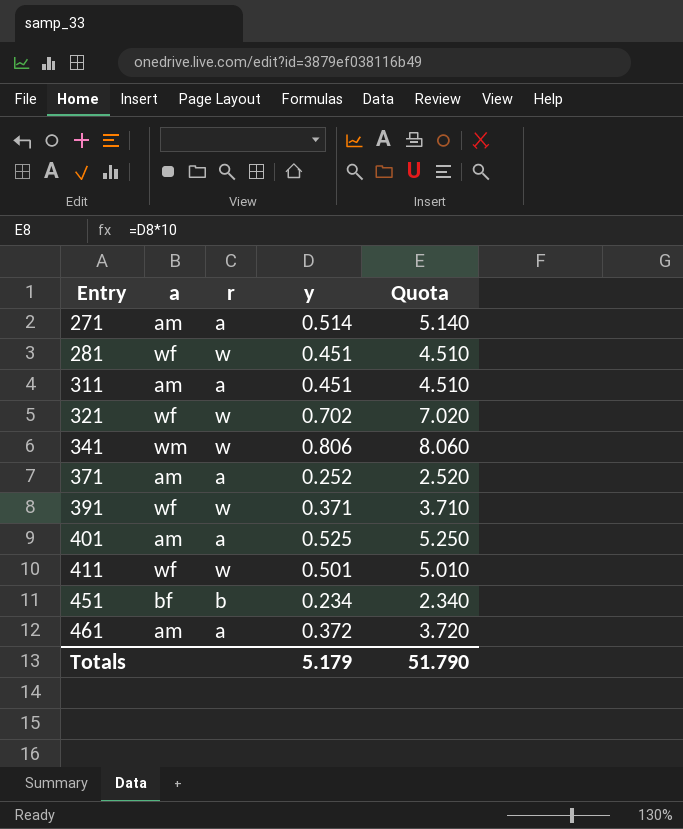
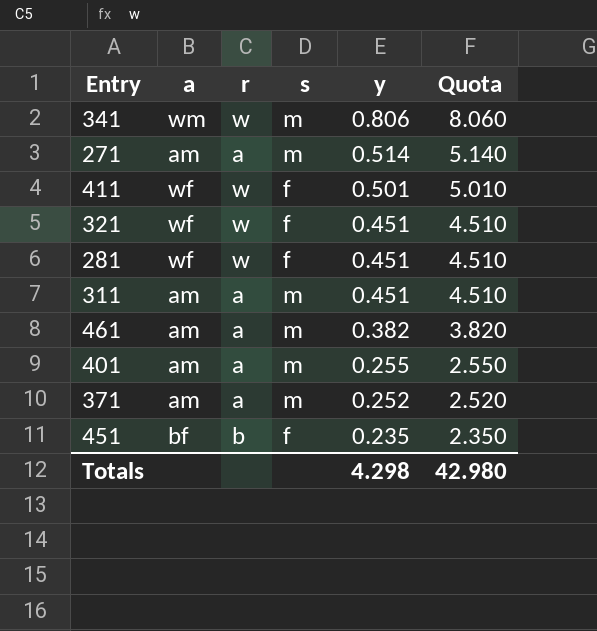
row order: Entry ascending -> y descending
column s | position: none -> 4
row 391: wf | w | 0.371 | 3.710 -> none
321 | y: 0.702 -> 0.451
321 | Quota: 7.020 -> 4.510
461 | y: 0.372 -> 0.382
461 | Quota: 3.720 -> 3.820
401 | y: 0.525 -> 0.255
401 | Quota: 5.250 -> 2.550
451 | y: 0.234 -> 0.235
451 | Quota: 2.340 -> 2.350
Totals | y: 5.179 -> 4.298
Totals | Quota: 51.790 -> 42.980

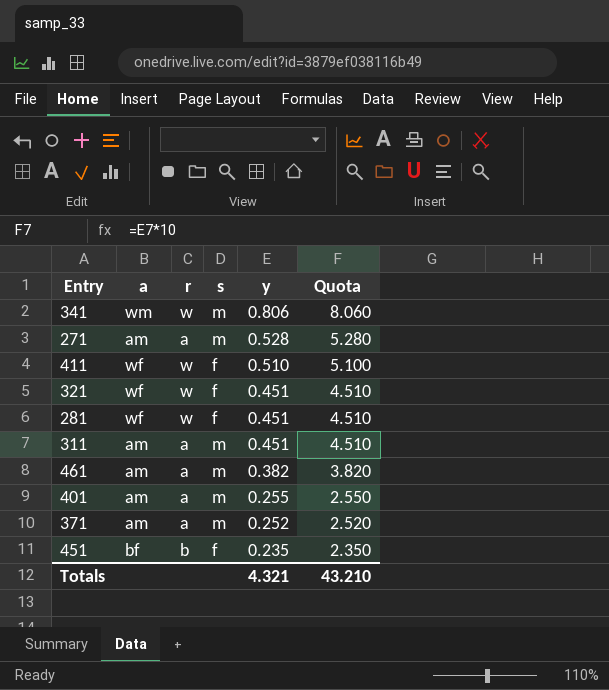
271 | y: 0.514 -> 0.528
271 | Quota: 5.140 -> 5.280
411 | y: 0.501 -> 0.510
411 | Quota: 5.010 -> 5.100
Totals | y: 4.298 -> 4.321
Totals | Quota: 42.980 -> 43.210

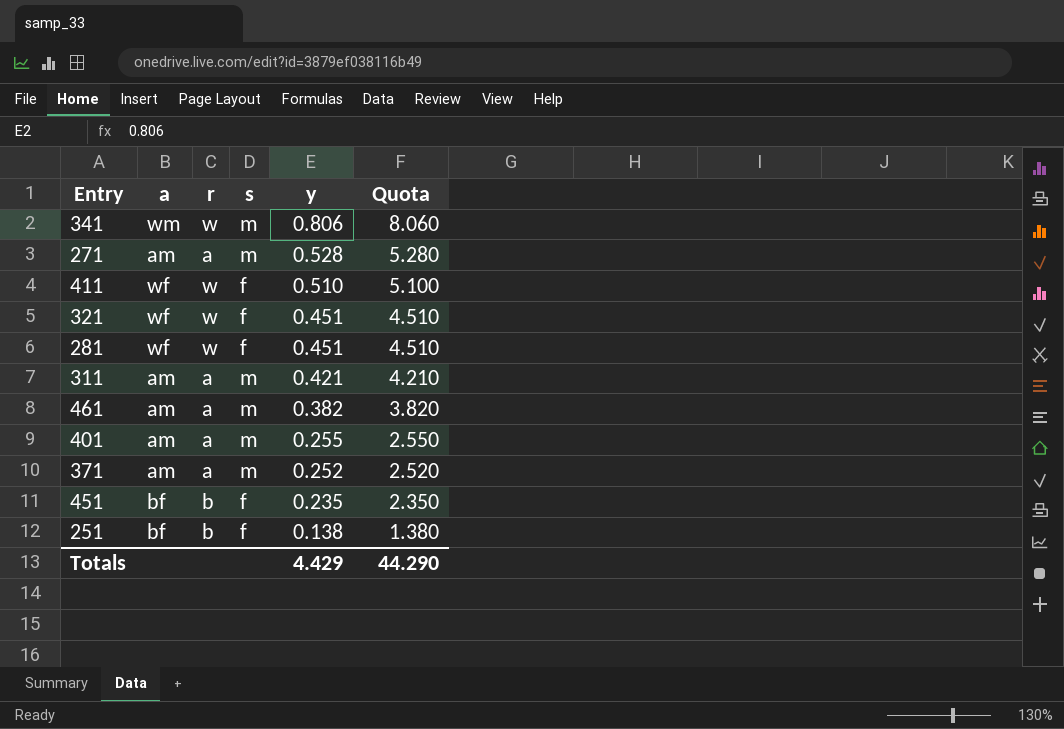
311 | y: 0.451 -> 0.421
311 | Quota: 4.510 -> 4.210
row 251: none -> bf | b | f | 0.138 | 1.380
Totals | y: 4.321 -> 4.429
Totals | Quota: 43.210 -> 44.290

